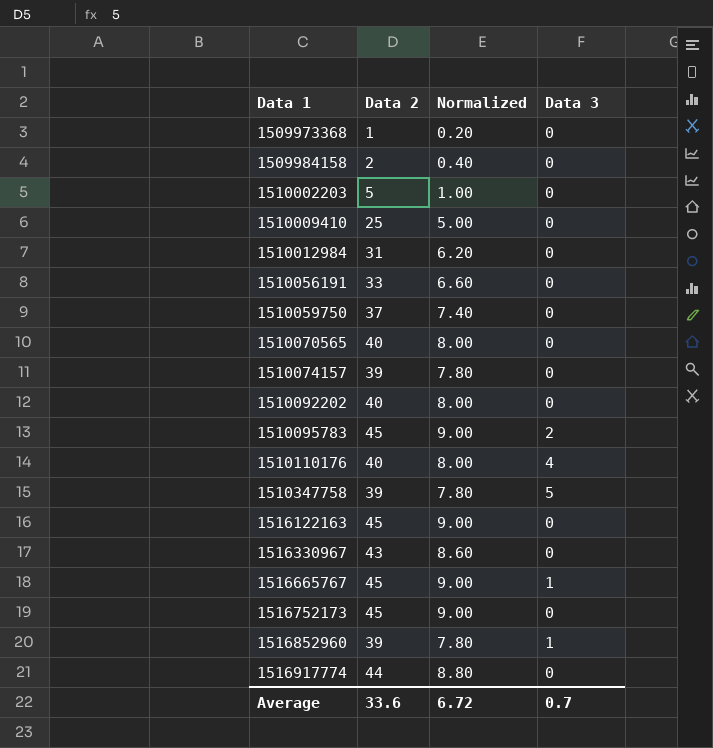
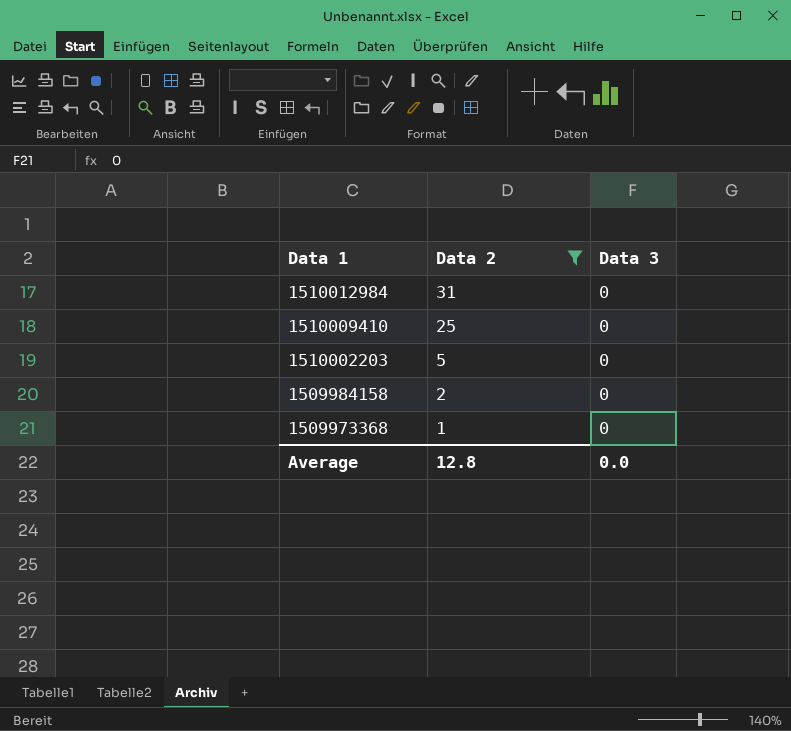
filter: none -> Data 2 <= 31
row order: Data 1 ascending -> Data 1 descending
column Normalized | formula: [Data 2] * 0.2 -> none
Average | Data 2: 33.6 -> 12.8
Average | Data 3: 0.7 -> 0.0

